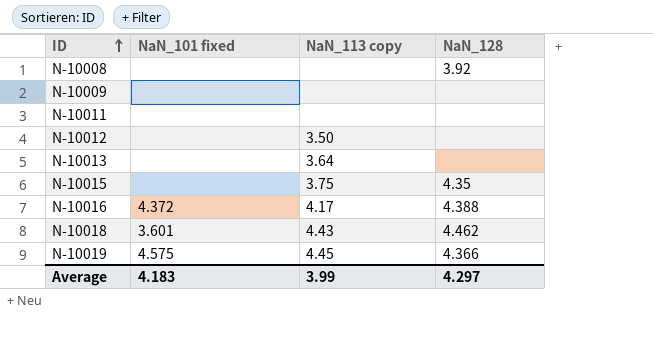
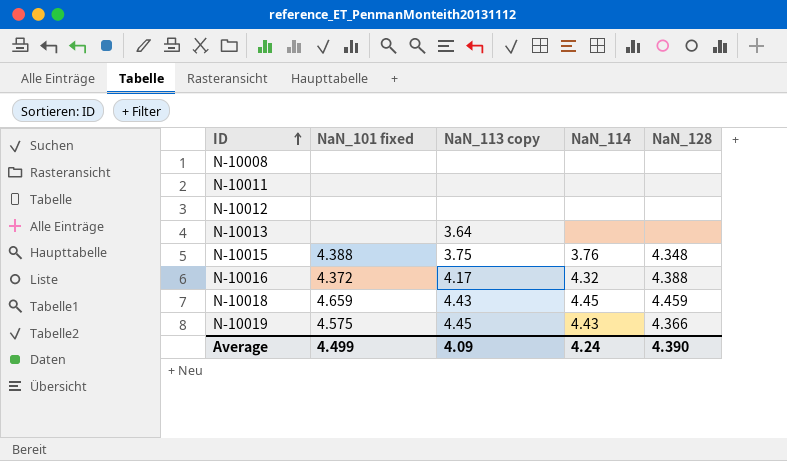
column NaN_114 | position: none -> 4
row N-10009: none | none | none -> none
N-10008 | NaN_128: 3.92 -> none
N-10012 | NaN_113 copy: 3.50 -> none
N-10015 | NaN_101 fixed: none -> 4.388
N-10015 | NaN_128: 4.35 -> 4.348
N-10018 | NaN_101 fixed: 3.601 -> 4.659
N-10018 | NaN_128: 4.462 -> 4.459
Average | NaN_101 fixed: 4.183 -> 4.499
Average | NaN_113 copy: 3.99 -> 4.09
Average | NaN_128: 4.297 -> 4.390

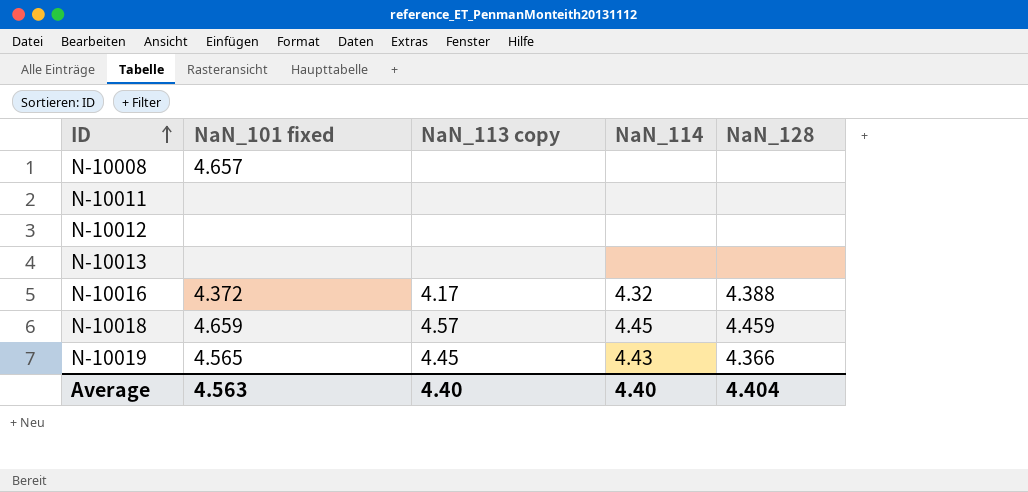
row N-10015: 4.388 | 3.75 | 3.76 | 4.348 -> none
N-10008 | NaN_101 fixed: none -> 4.657
N-10013 | NaN_113 copy: 3.64 -> none
N-10018 | NaN_113 copy: 4.43 -> 4.57
N-10019 | NaN_101 fixed: 4.575 -> 4.565
Average | NaN_101 fixed: 4.499 -> 4.563
Average | NaN_113 copy: 4.09 -> 4.40
Average | NaN_114: 4.24 -> 4.40
Average | NaN_128: 4.390 -> 4.404

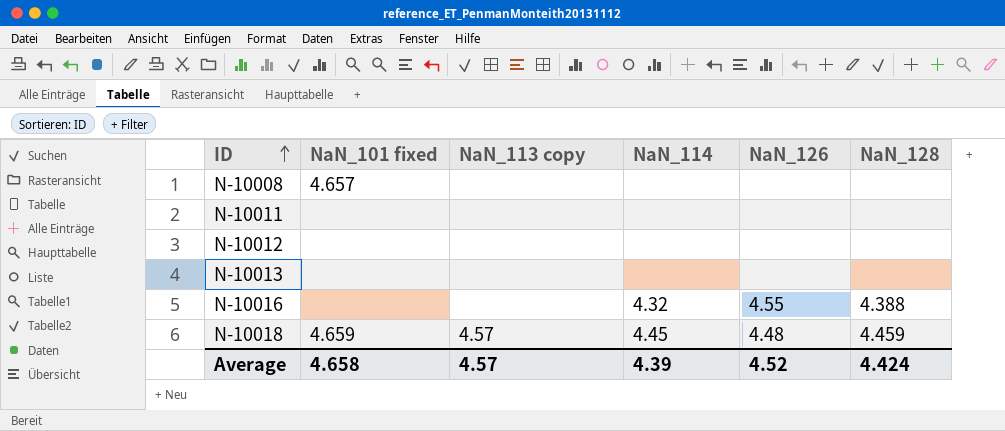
column NaN_126 | position: none -> 5
row N-10019: 4.565 | 4.45 | 4.43 | 4.366 -> none
N-10016 | NaN_101 fixed: 4.372 -> none
N-10016 | NaN_113 copy: 4.17 -> none
Average | NaN_101 fixed: 4.563 -> 4.658
Average | NaN_113 copy: 4.40 -> 4.57
Average | NaN_114: 4.40 -> 4.39
Average | NaN_128: 4.404 -> 4.424

